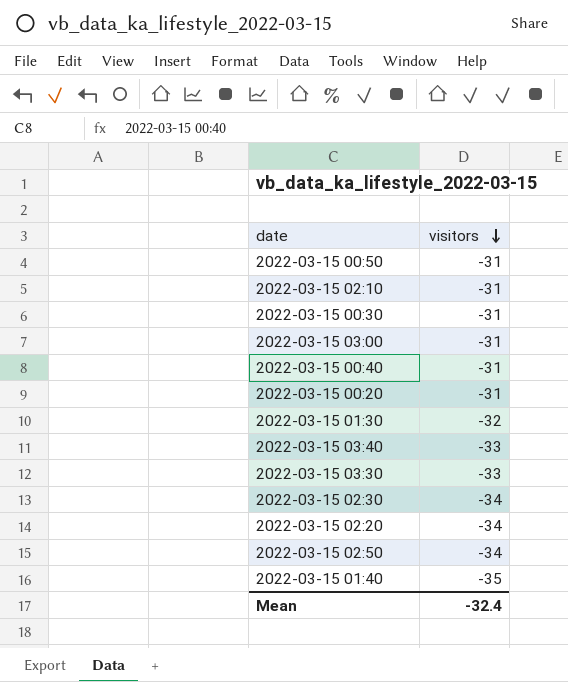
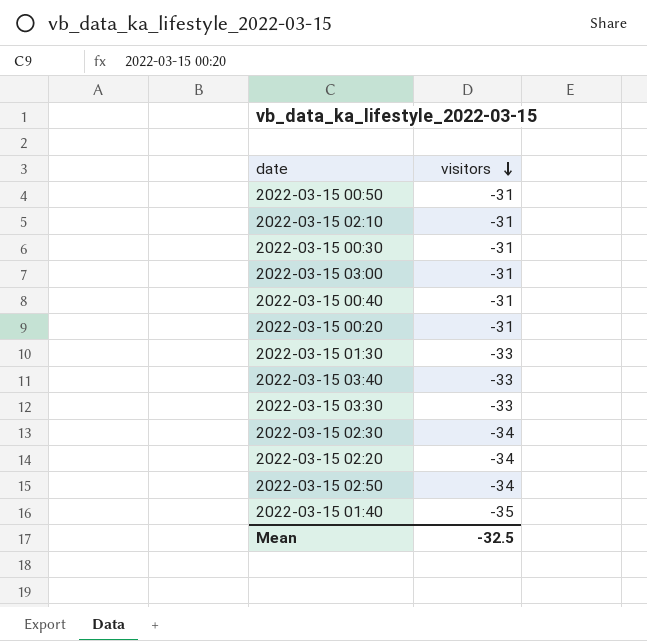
2022-03-15 01:30 | visitors: -32 -> -33
Mean | visitors: -32.4 -> -32.5

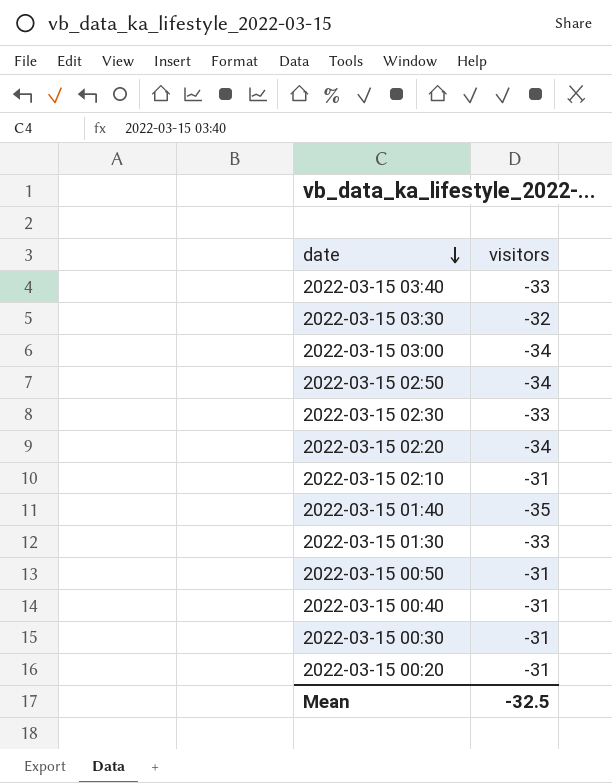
row order: visitors descending -> date descending
2022-03-15 03:30 | visitors: -33 -> -32
2022-03-15 03:00 | visitors: -31 -> -34
2022-03-15 02:30 | visitors: -34 -> -33

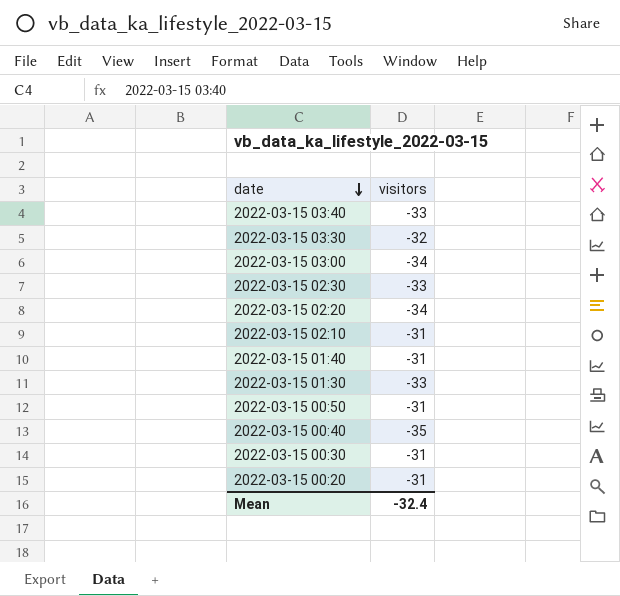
row 2022-03-15 02:50: -34 -> none
2022-03-15 01:40 | visitors: -35 -> -31
2022-03-15 00:40 | visitors: -31 -> -35
Mean | visitors: -32.5 -> -32.4

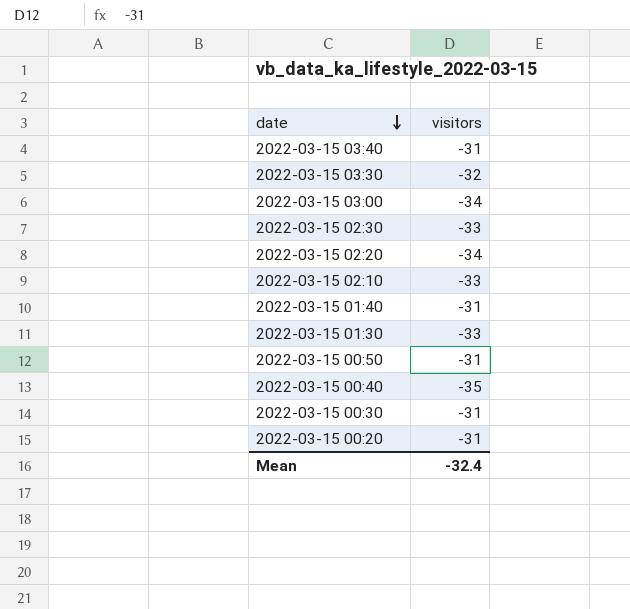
2022-03-15 03:40 | visitors: -33 -> -31
2022-03-15 02:10 | visitors: -31 -> -33

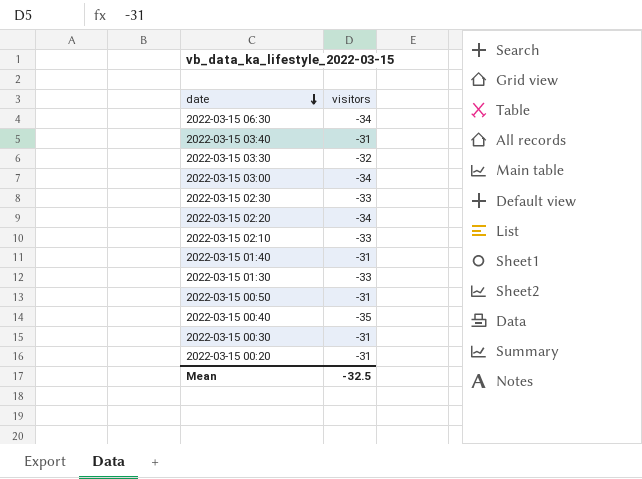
row 2022-03-15 06:30: none -> -34
Mean | visitors: -32.4 -> -32.5

